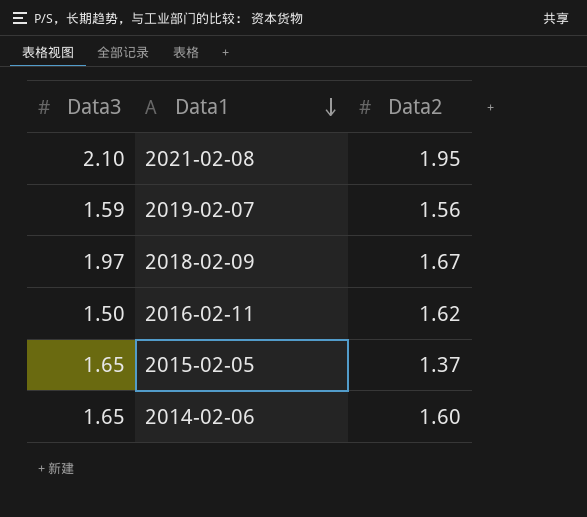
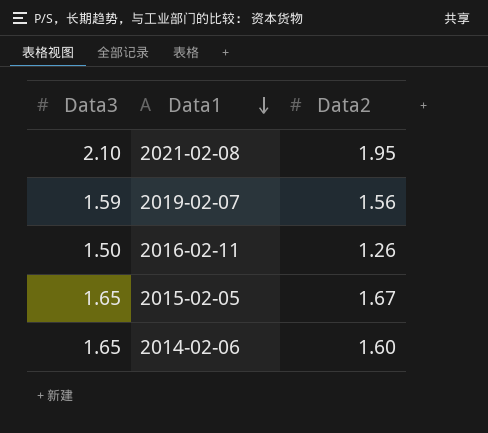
row 2018-02-09: 1.97 | 1.67 -> none
2016-02-11 | Data2: 1.62 -> 1.26
2015-02-05 | Data2: 1.37 -> 1.67

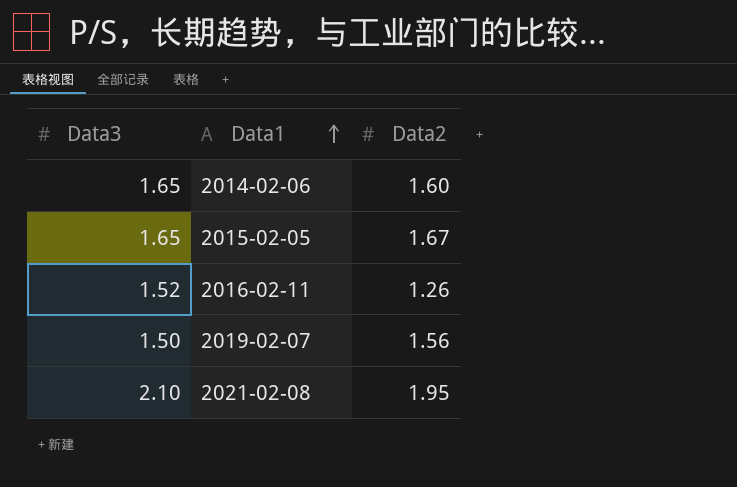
row order: Data1 descending -> Data1 ascending
2016-02-11 | Data3: 1.50 -> 1.52
2019-02-07 | Data3: 1.59 -> 1.50

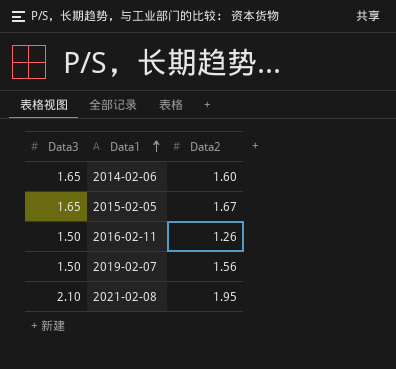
2016-02-11 | Data3: 1.52 -> 1.50

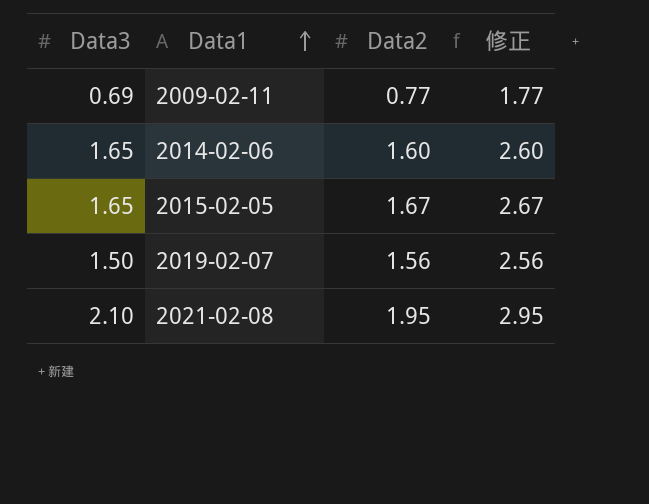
column 修正 | formula: none -> [Data2] + 1
row 2016-02-11: 1.50 | 1.26 -> none
row 2009-02-11: none -> 0.69 | 0.77 | 1.77

